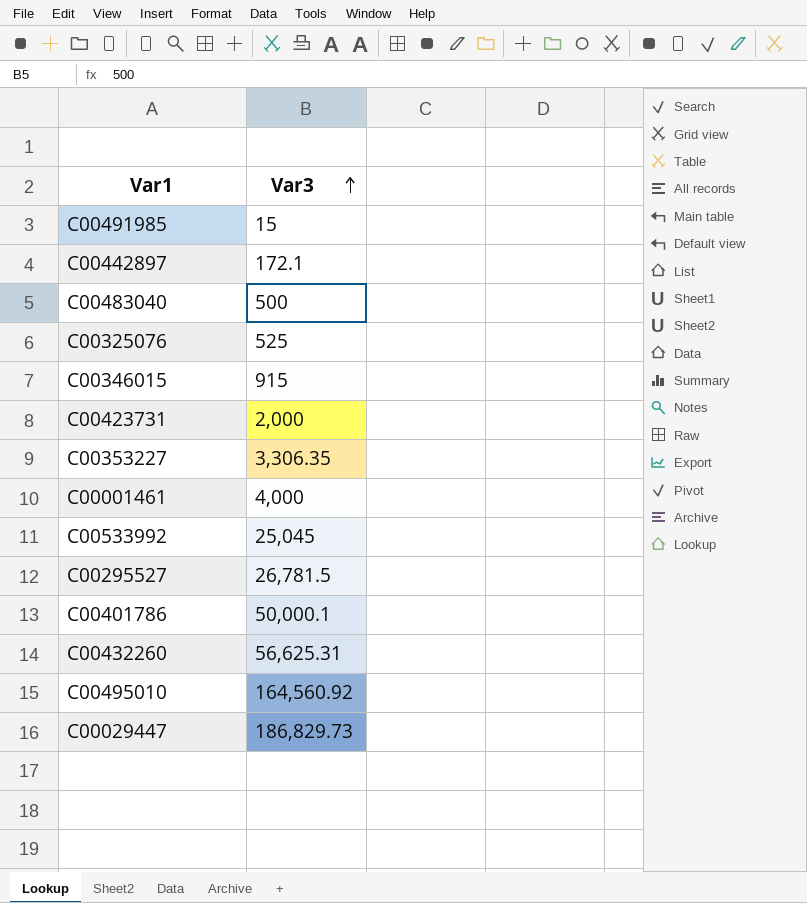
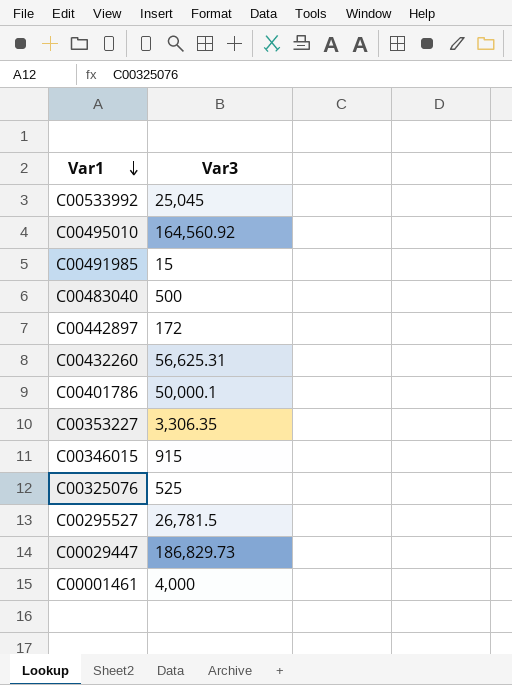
row order: Var3 ascending -> Var1 descending
row C00423731: 2,000 -> none
C00442897 | Var3: 172.1 -> 172

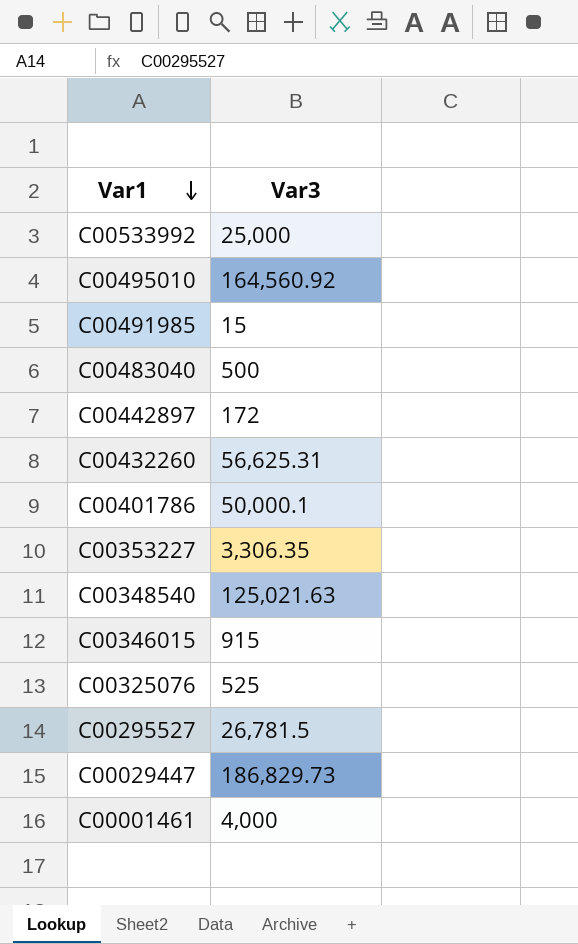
C00533992 | Var3: 25,045 -> 25,000
row C00348540: none -> 125,021.63

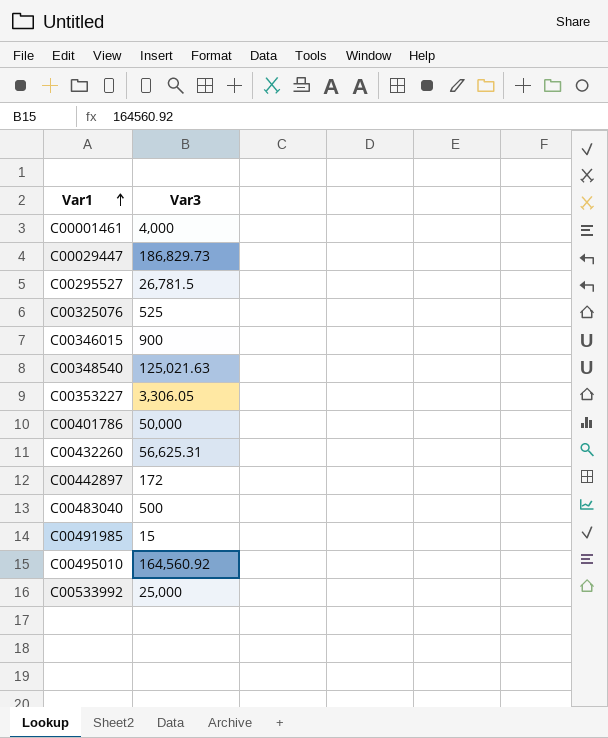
row order: Var1 descending -> Var1 ascending
C00346015 | Var3: 915 -> 900
C00353227 | Var3: 3,306.35 -> 3,306.05
C00401786 | Var3: 50,000.1 -> 50,000

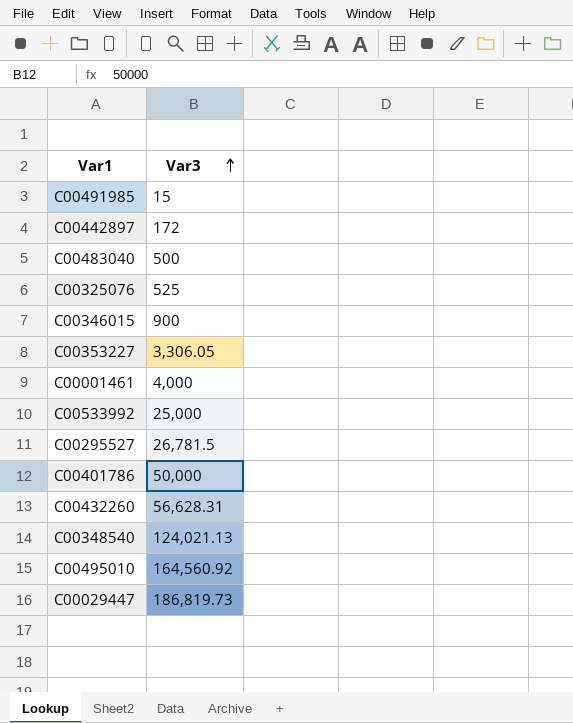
row order: Var1 ascending -> Var3 ascending
C00432260 | Var3: 56,625.31 -> 56,628.31
C00348540 | Var3: 125,021.63 -> 124,021.13
C00029447 | Var3: 186,829.73 -> 186,819.73

